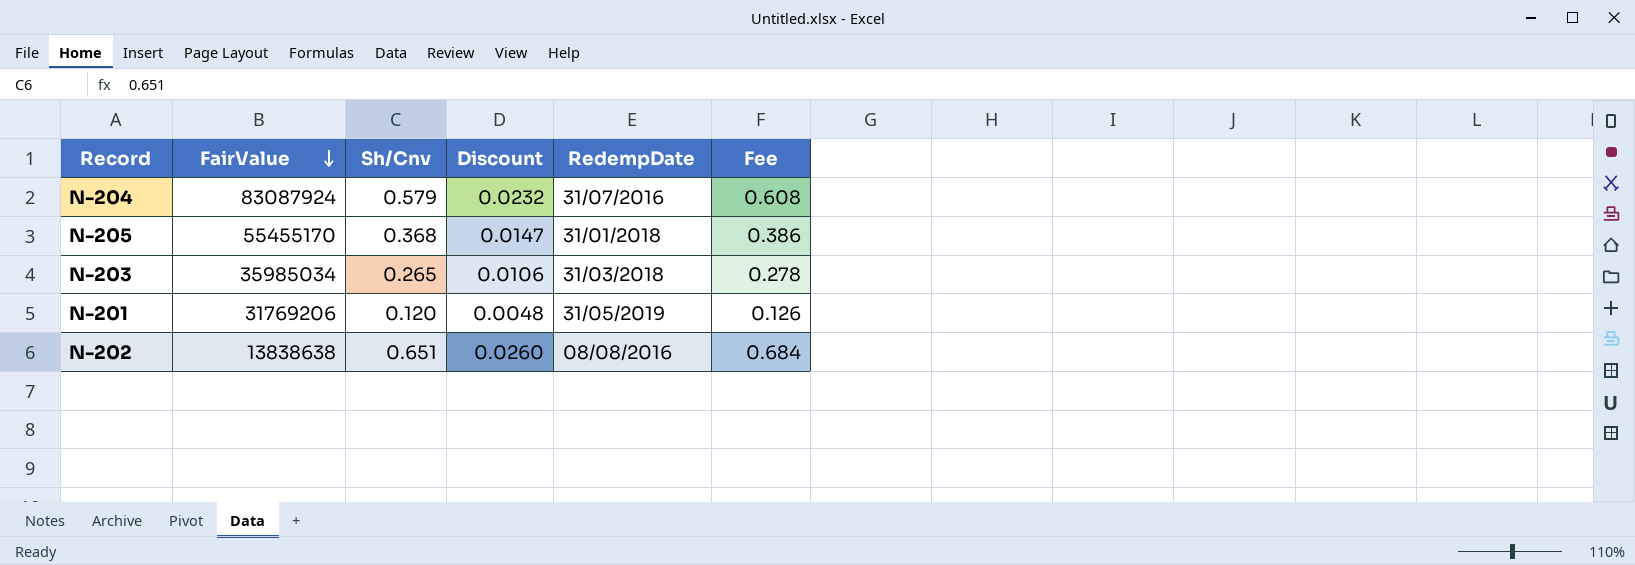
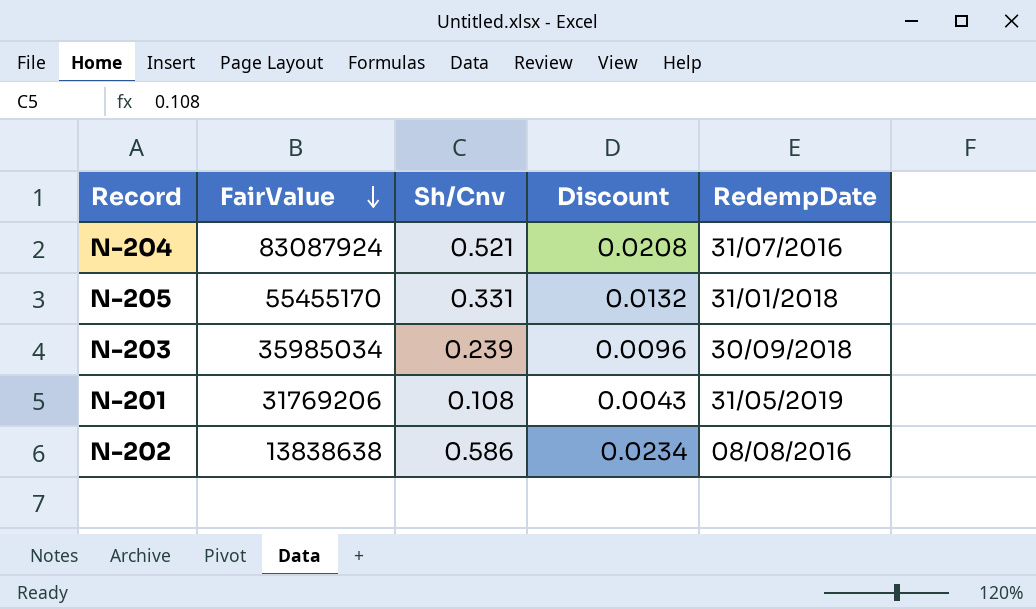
column Fee | formula: [Sh/Cnv] * 1.05 -> none
N-204 | Sh/Cnv: 0.579 -> 0.521
N-204 | Discount: 0.0232 -> 0.0208
N-205 | Sh/Cnv: 0.368 -> 0.331
N-205 | Discount: 0.0147 -> 0.0132
N-203 | Sh/Cnv: 0.265 -> 0.239
N-203 | Discount: 0.0106 -> 0.0096
N-203 | RedempDate: 31/03/2018 -> 30/09/2018
N-201 | Sh/Cnv: 0.120 -> 0.108
N-201 | Discount: 0.0048 -> 0.0043
N-202 | Sh/Cnv: 0.651 -> 0.586
N-202 | Discount: 0.0260 -> 0.0234

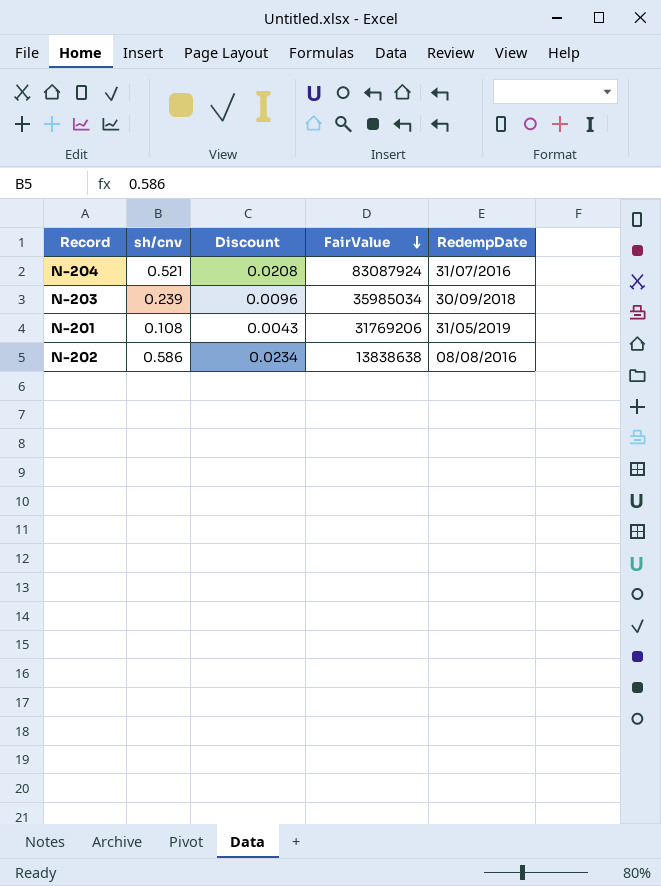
column name: Sh/Cnv -> sh/cnv
column FairValue | position: 2 -> 4
row N-205: 55455170 | 0.331 | 0.0132 | 31/01/2018 -> none

